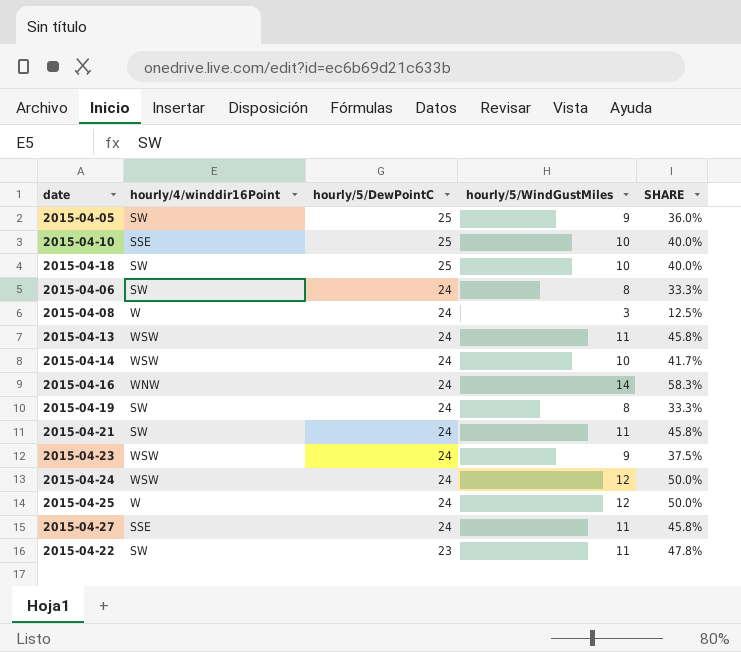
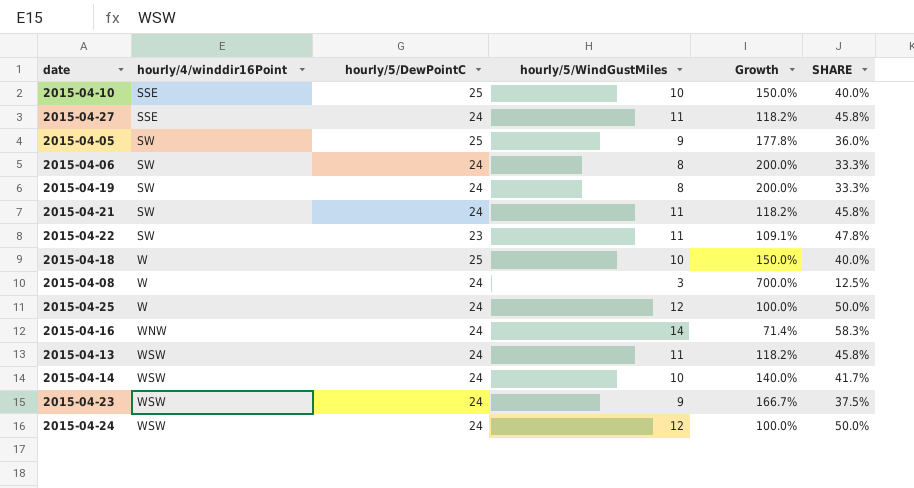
row order: hourly/5/DewPointC descending -> hourly/4/winddir16Point ascending
column Growth | formula: none -> ([hourly/5/DewPointC] - [hourly/5/WindGustMiles]) / [hourly/5/WindGustMiles]
2015-04-18 | hourly/4/winddir16Point: SW -> W

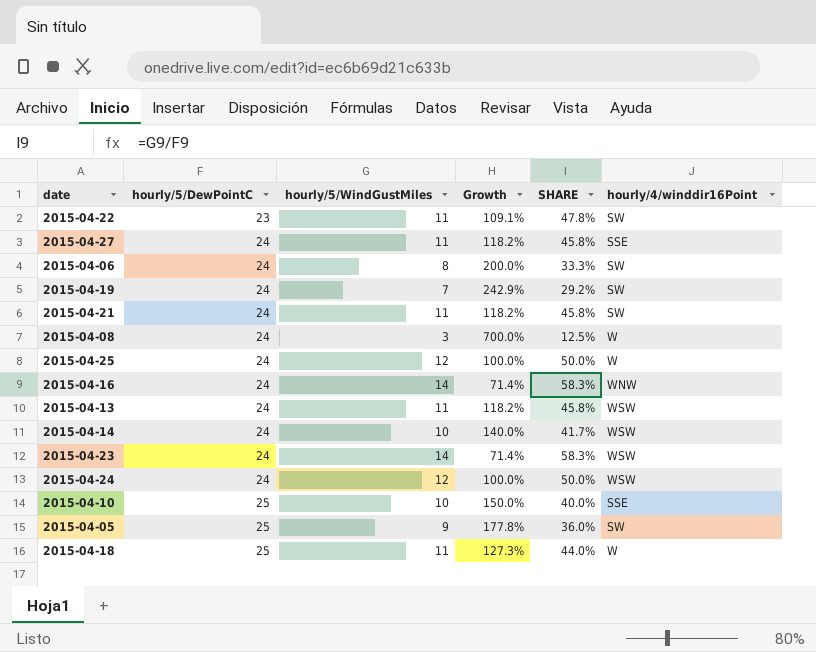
row order: hourly/4/winddir16Point ascending -> hourly/5/DewPointC ascending
column hourly/4/winddir16Point | position: 2 -> 6
2015-04-19 | hourly/5/WindGustMiles: 8 -> 7
2015-04-19 | Growth: 200.0% -> 242.9%
2015-04-19 | SHARE: 33.3% -> 29.2%
2015-04-23 | hourly/5/WindGustMiles: 9 -> 14
2015-04-23 | Growth: 166.7% -> 71.4%
2015-04-23 | SHARE: 37.5% -> 58.3%
2015-04-18 | hourly/5/WindGustMiles: 10 -> 11
2015-04-18 | Growth: 150.0% -> 127.3%
2015-04-18 | SHARE: 40.0% -> 44.0%

